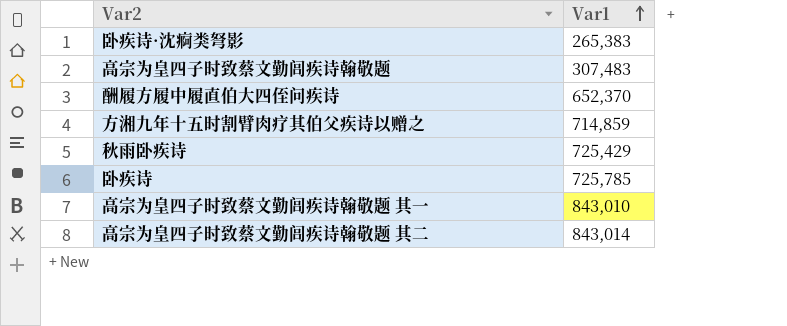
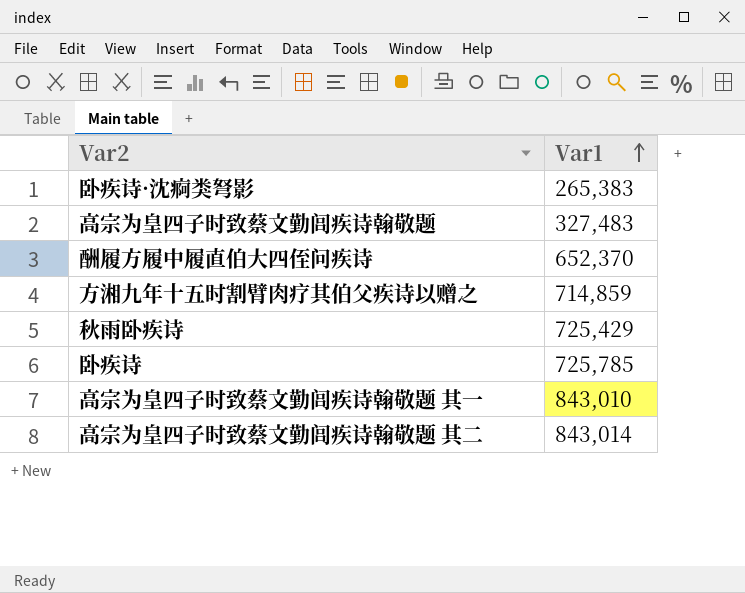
高宗为皇四子时致蔡文勤闾疾诗翰敬题 | Var1: 307,483 -> 327,483

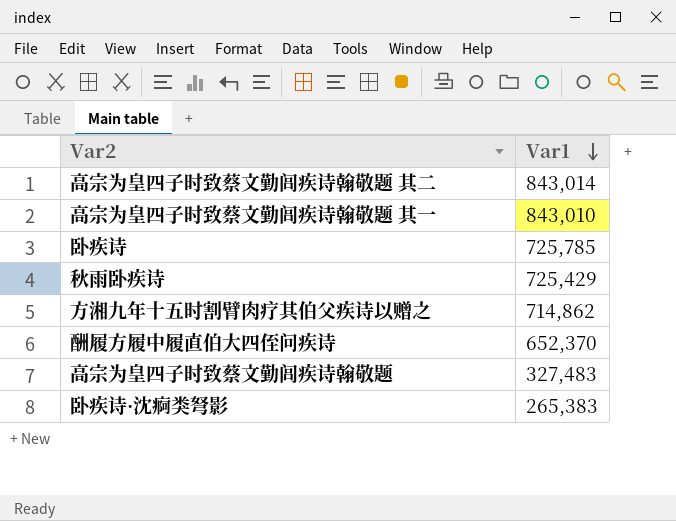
row order: Var1 ascending -> Var1 descending
方湘九年十五时割臂肉疗其伯父疾诗以赠之 | Var1: 714,859 -> 714,862

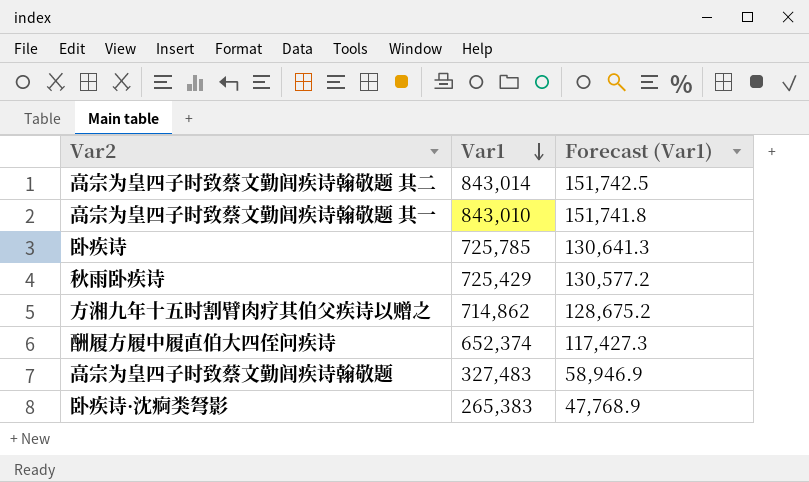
column Forecast (Var1) | formula: none -> [Var1] * 0.18
酬履方履中履直伯大四侄问疾诗 | Var1: 652,370 -> 652,374

